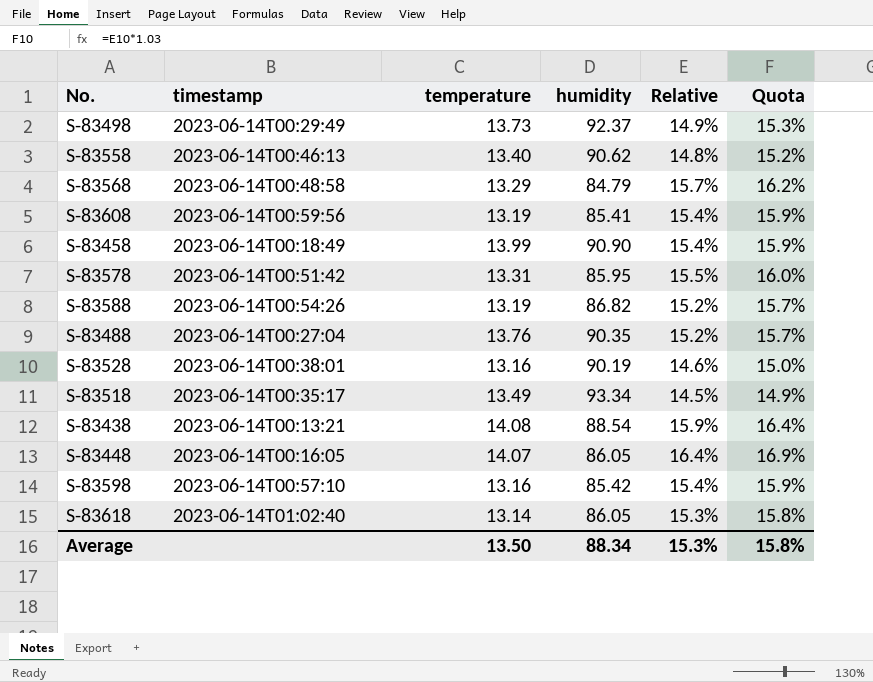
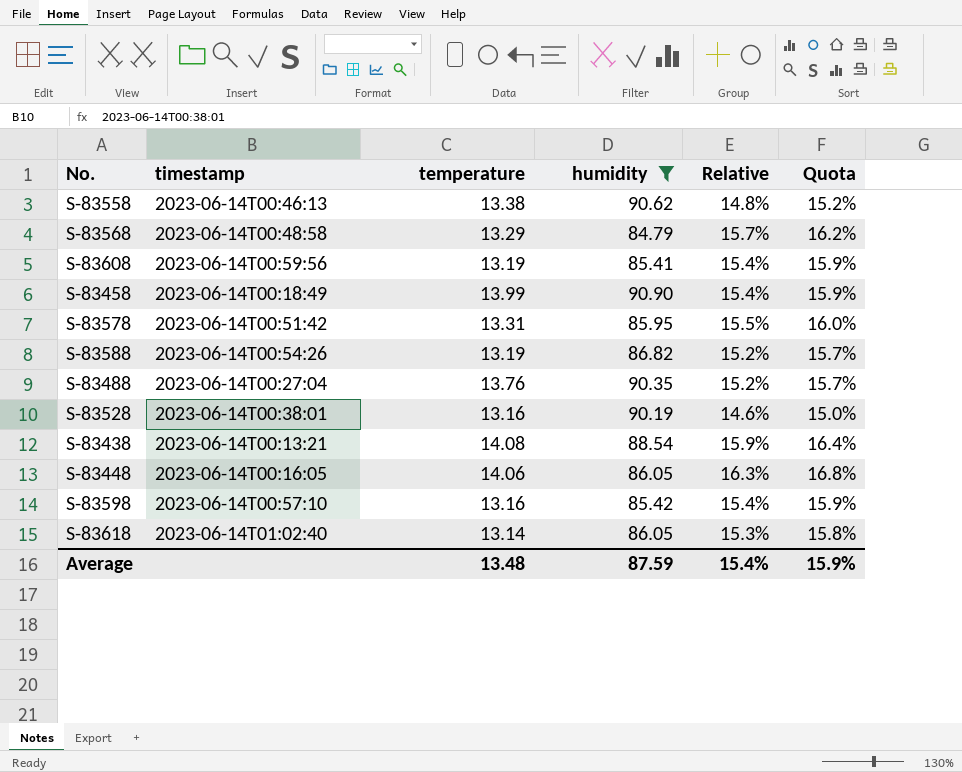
filter: none -> humidity <= 90.90
S-83558 | temperature: 13.40 -> 13.38
S-83448 | temperature: 14.07 -> 14.06
S-83448 | Relative: 16.4% -> 16.3%
S-83448 | Quota: 16.9% -> 16.8%
Average | temperature: 13.50 -> 13.48
Average | humidity: 88.34 -> 87.59
Average | Relative: 15.3% -> 15.4%
Average | Quota: 15.8% -> 15.9%

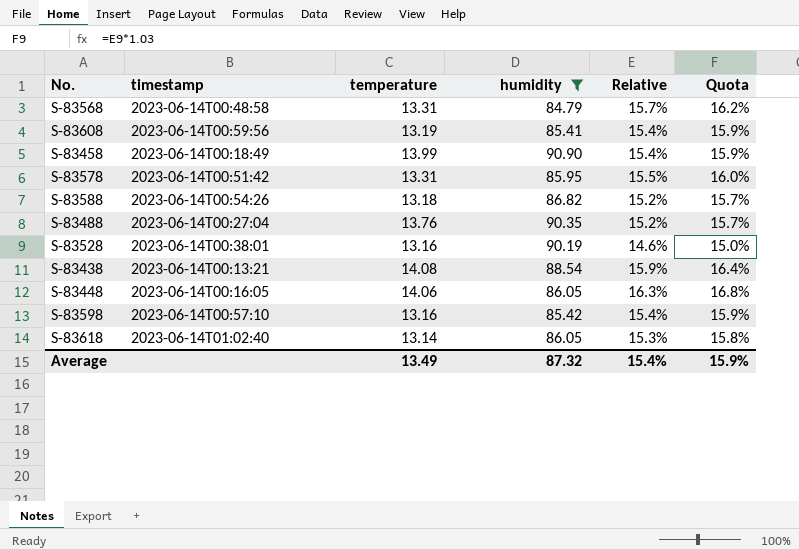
row S-83558: 2023-06-14T00:46:13 | 13.38 | 90.62 | 14.8% | 15.2% -> none
S-83568 | temperature: 13.29 -> 13.31
S-83588 | temperature: 13.19 -> 13.18
Average | temperature: 13.48 -> 13.49
Average | humidity: 87.59 -> 87.32

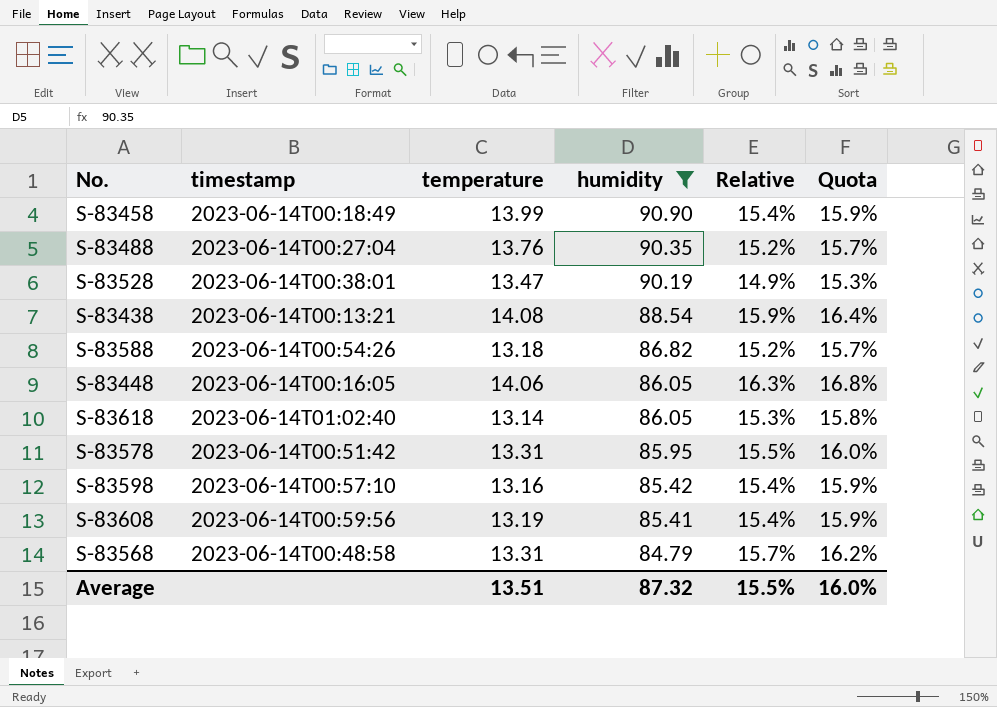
row order: none -> humidity descending
S-83528 | temperature: 13.16 -> 13.47
S-83528 | Relative: 14.6% -> 14.9%
S-83528 | Quota: 15.0% -> 15.3%
Average | temperature: 13.49 -> 13.51
Average | Relative: 15.4% -> 15.5%
Average | Quota: 15.9% -> 16.0%

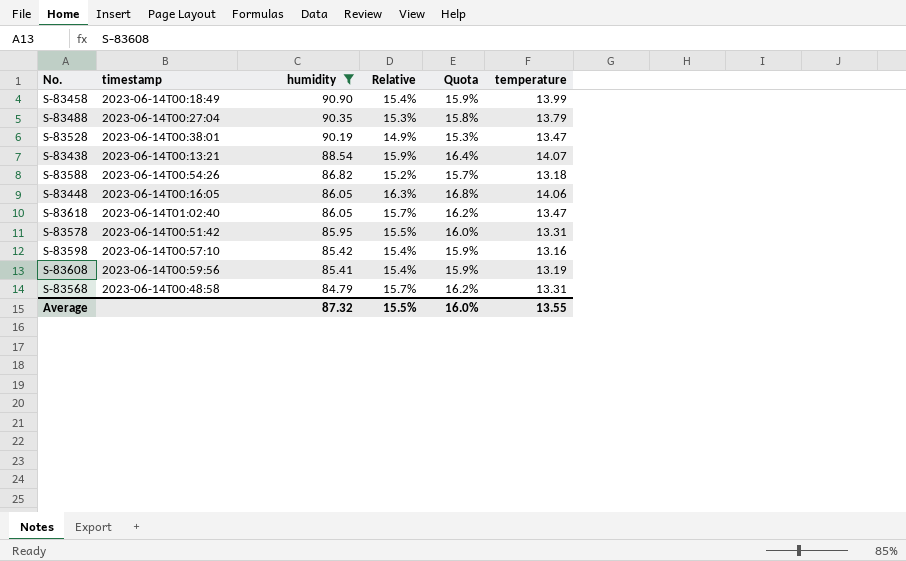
column temperature | position: 3 -> 6
S-83488 | Relative: 15.2% -> 15.3%
S-83488 | Quota: 15.7% -> 15.8%
S-83488 | temperature: 13.76 -> 13.79
S-83438 | temperature: 14.08 -> 14.07
S-83618 | Relative: 15.3% -> 15.7%
S-83618 | Quota: 15.8% -> 16.2%
S-83618 | temperature: 13.14 -> 13.47
Average | temperature: 13.51 -> 13.55

